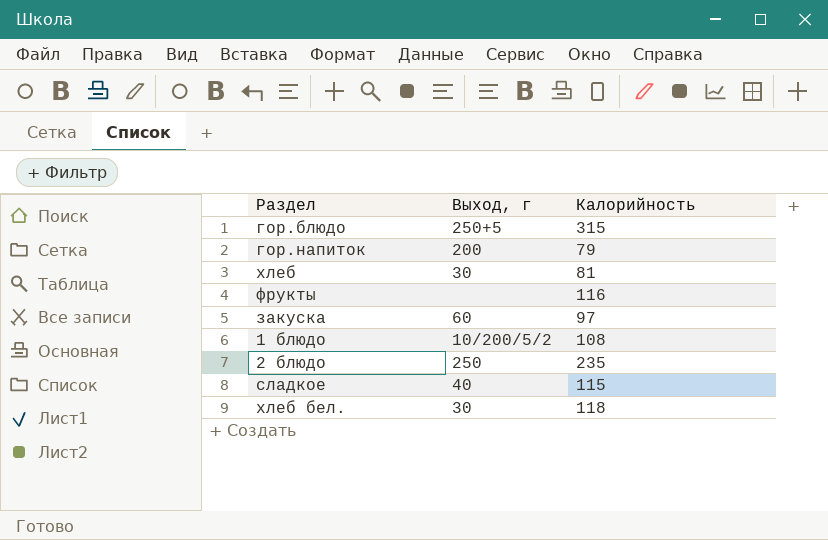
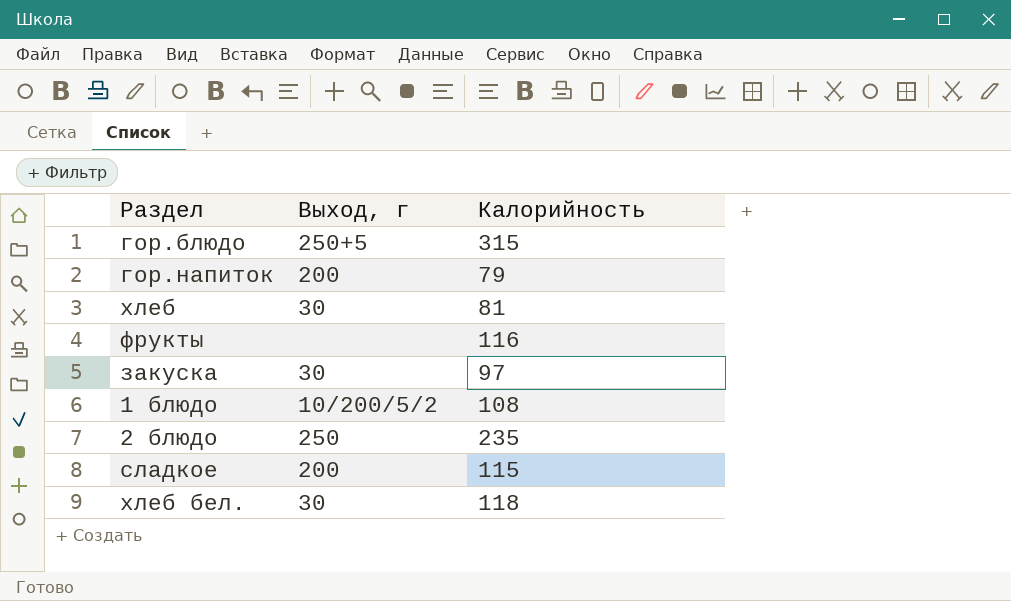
закуска | Выход, г: 60 -> 30
сладкое | Выход, г: 40 -> 200

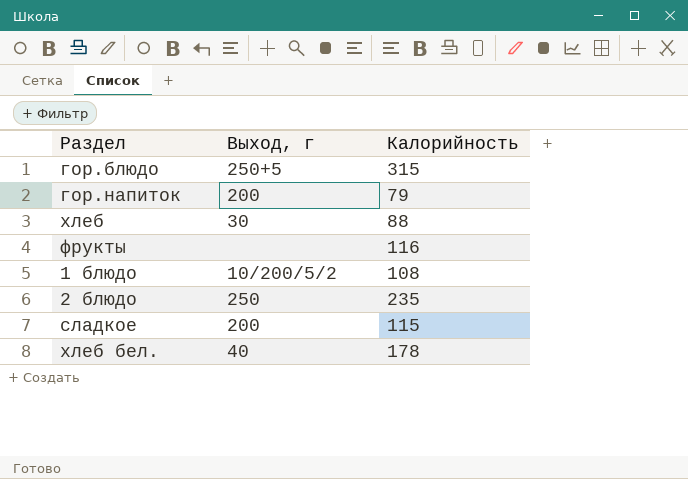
row закуска: 30 | 97 -> none
хлеб | Калорийность: 81 -> 88
хлеб бел. | Выход, г: 30 -> 40
хлеб бел. | Калорийность: 118 -> 178

